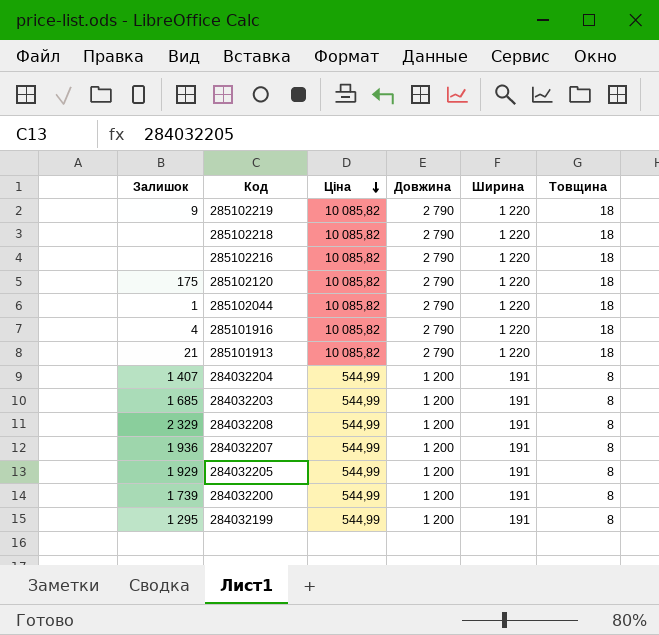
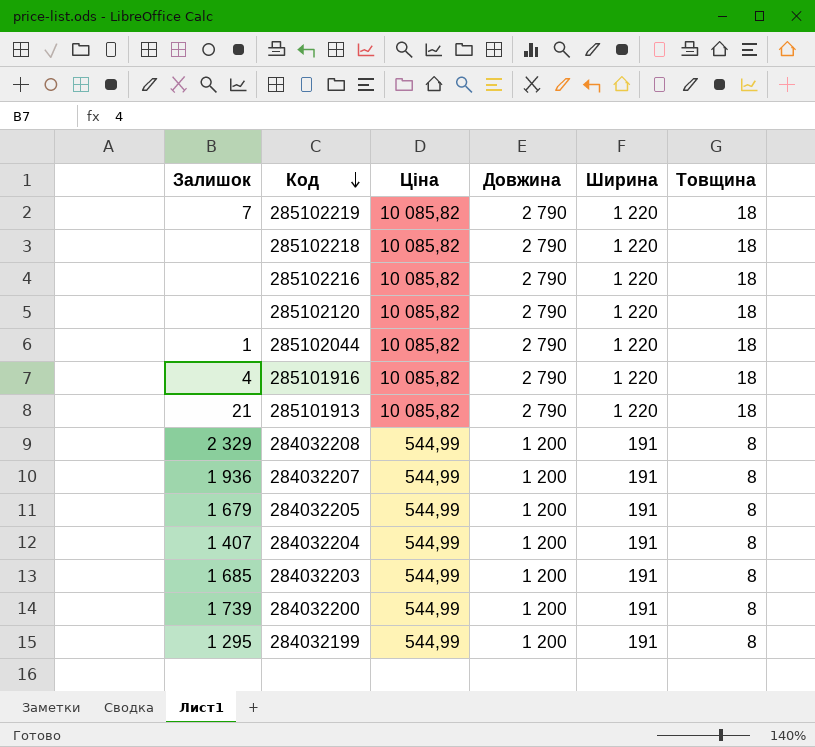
row order: Ціна descending -> Код descending
285102219 | Залишок: 9 -> 7
285102120 | Залишок: 175 -> none
284032205 | Залишок: 1 929 -> 1 679

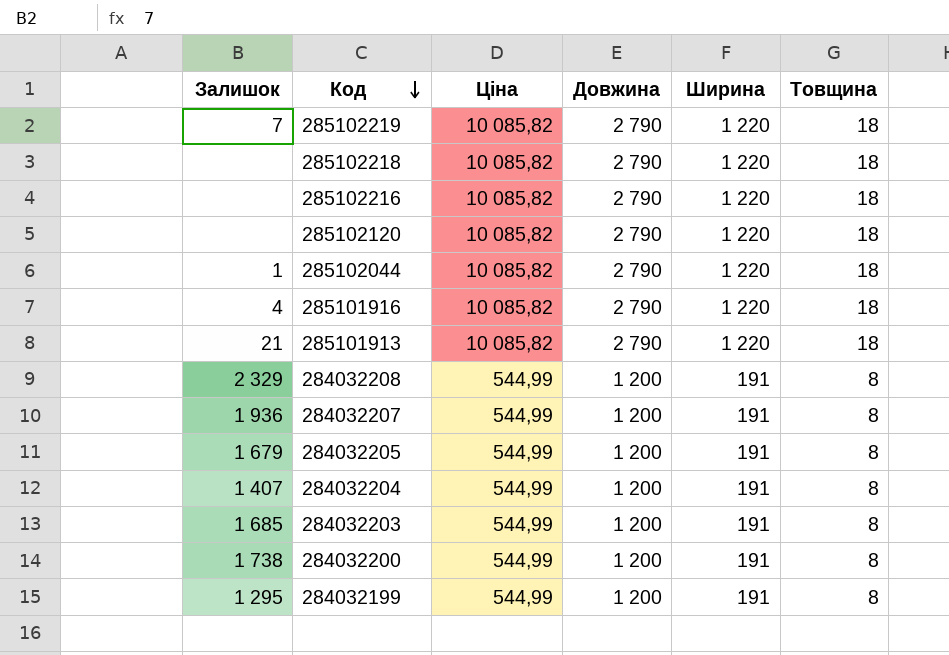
284032200 | Залишок: 1 739 -> 1 738

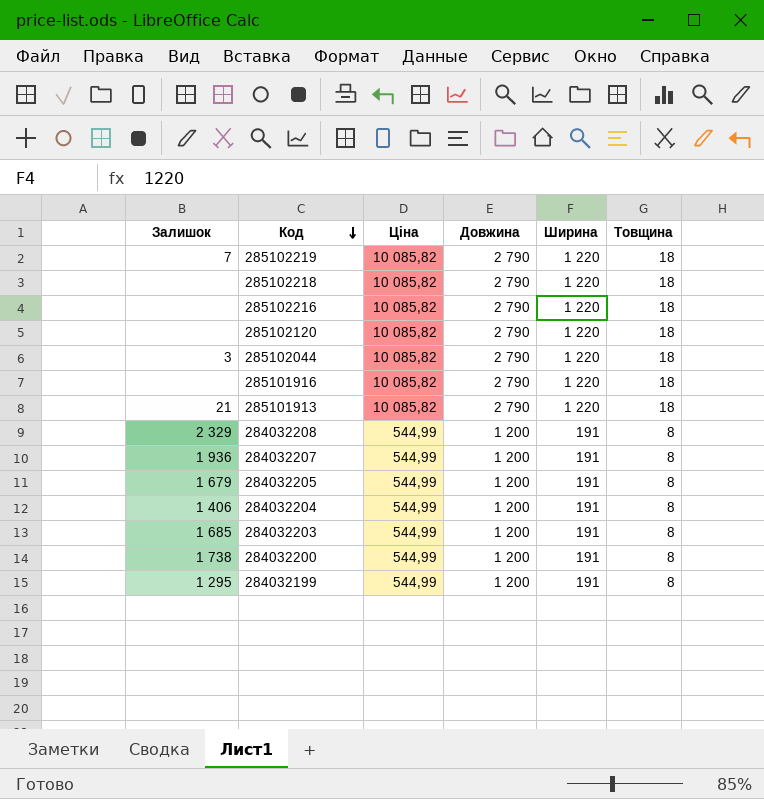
285102044 | Залишок: 1 -> 3
285101916 | Залишок: 4 -> none
284032204 | Залишок: 1 407 -> 1 406

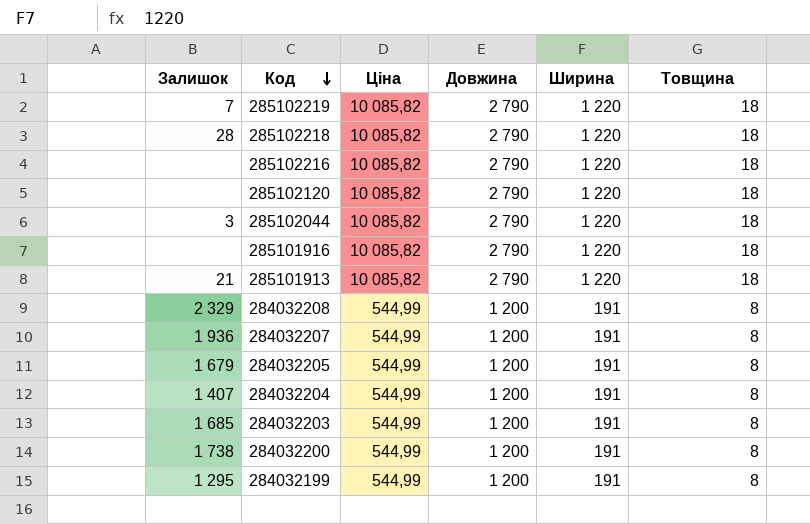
285102218 | Залишок: none -> 28
284032204 | Залишок: 1 406 -> 1 407

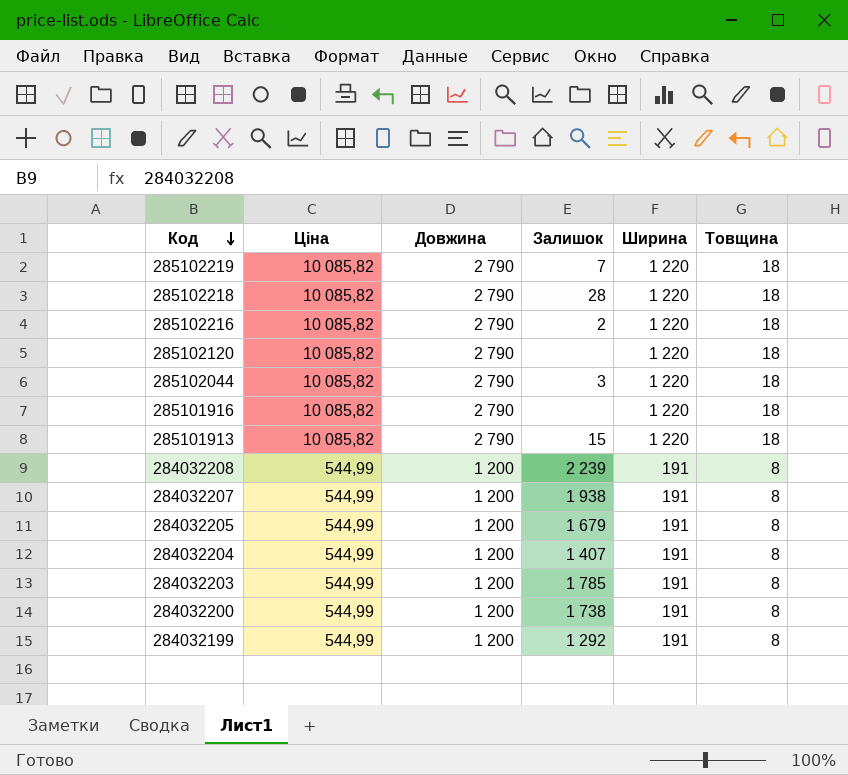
column Залишок | position: 1 -> 4
285102216 | Залишок: none -> 2
285101913 | Залишок: 21 -> 15
284032208 | Залишок: 2 329 -> 2 239
284032207 | Залишок: 1 936 -> 1 938
284032203 | Залишок: 1 685 -> 1 785
284032199 | Залишок: 1 295 -> 1 292

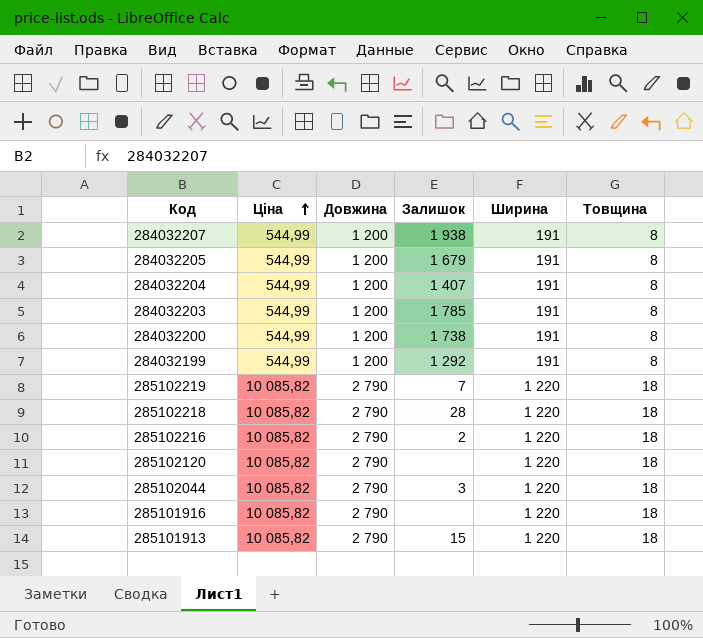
row order: Код descending -> Ціна ascending
row 284032208: 544,99 | 1 200 | 2 239 | 191 | 8 -> none

